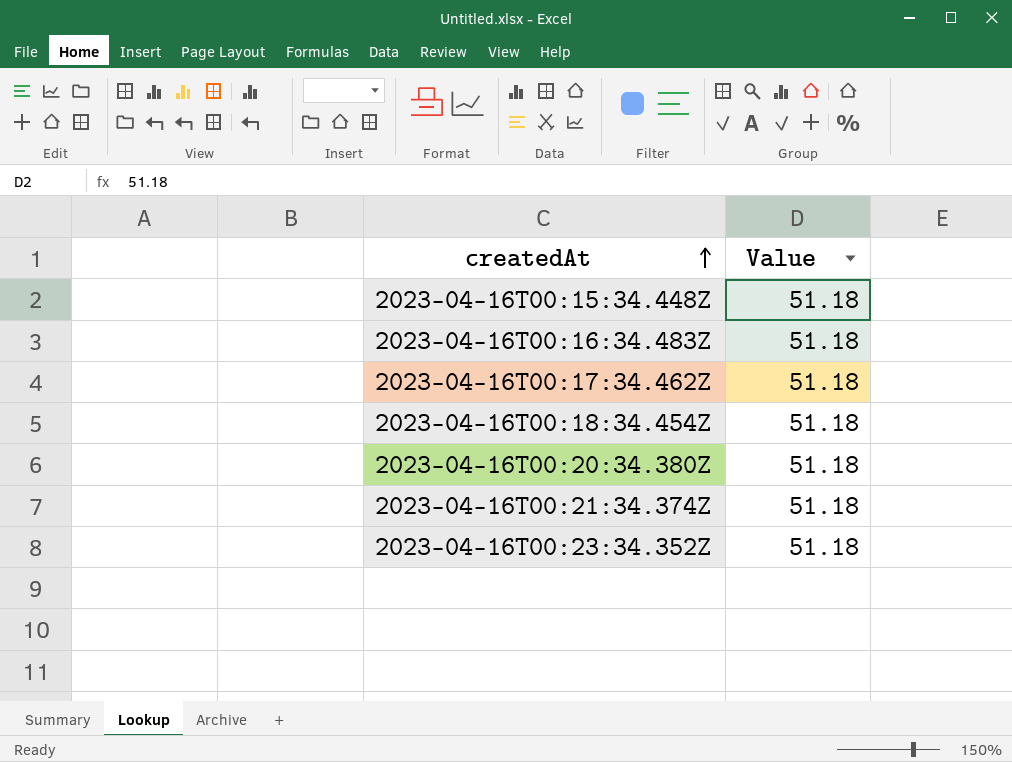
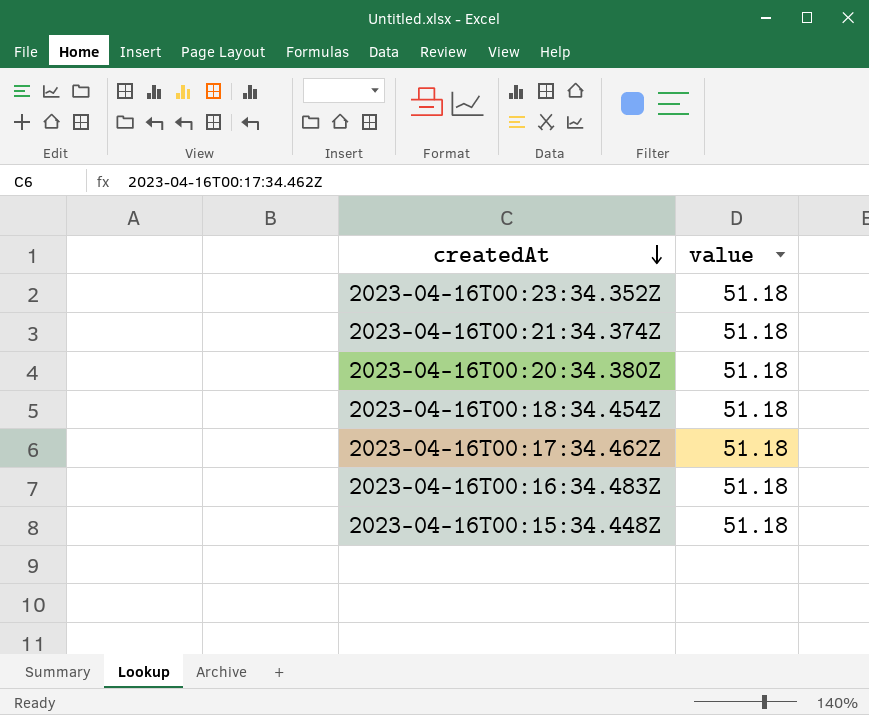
row order: createdAt ascending -> createdAt descending
column name: Value -> value

